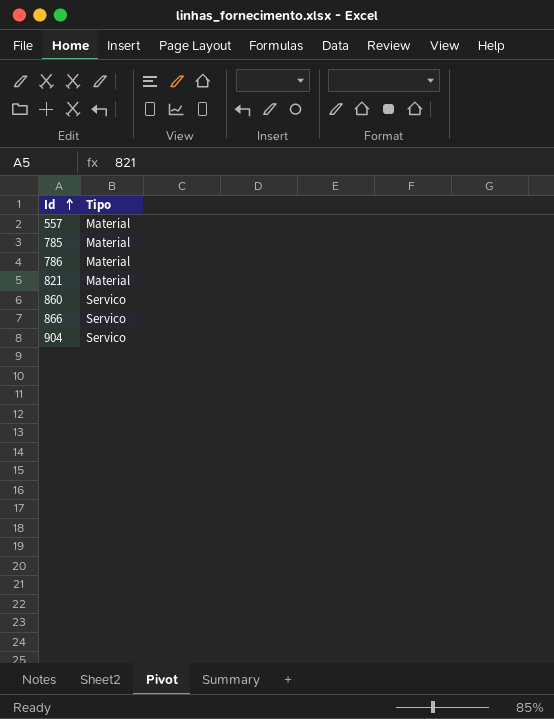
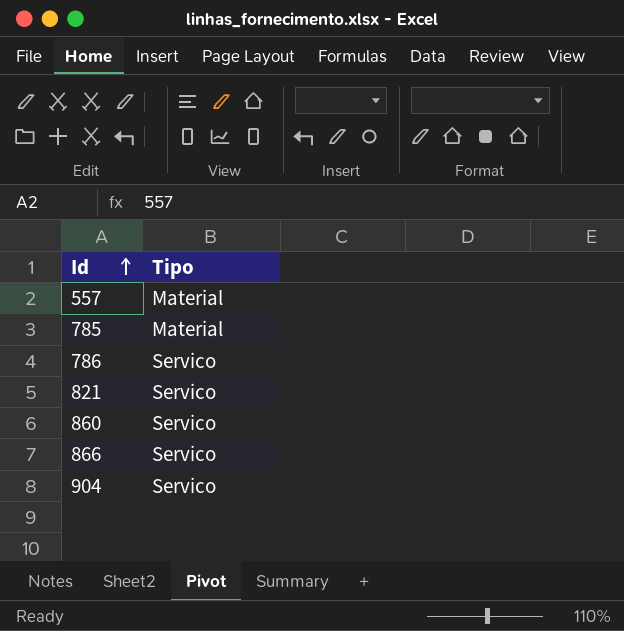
786 | Tipo: Material -> Servico
821 | Tipo: Material -> Servico

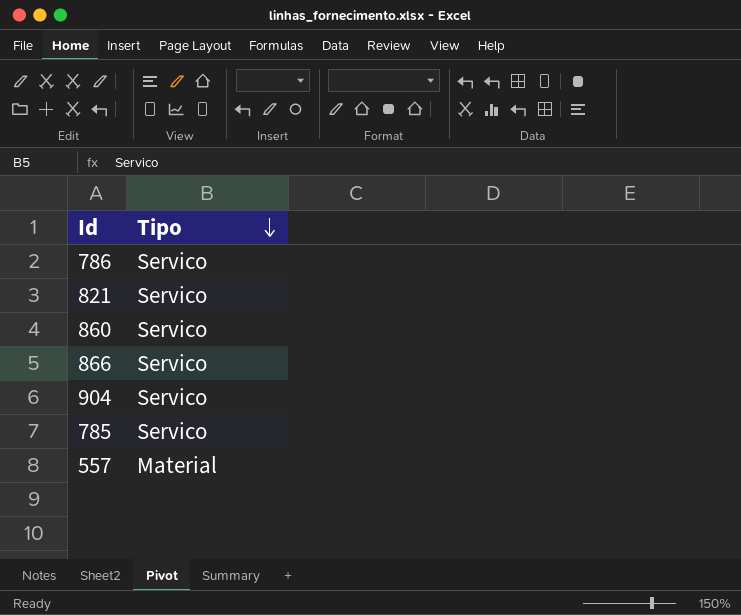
row order: Id ascending -> Tipo descending
785 | Tipo: Material -> Servico

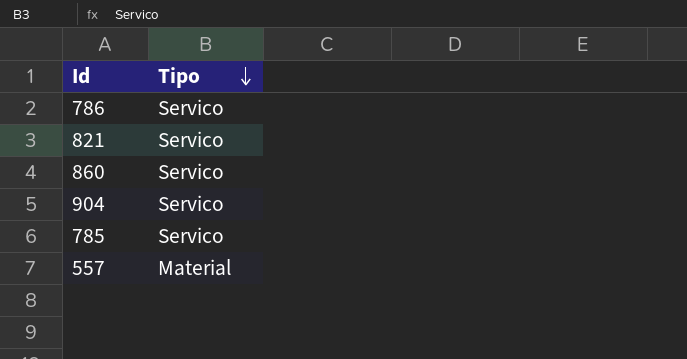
row 866: Servico -> none

